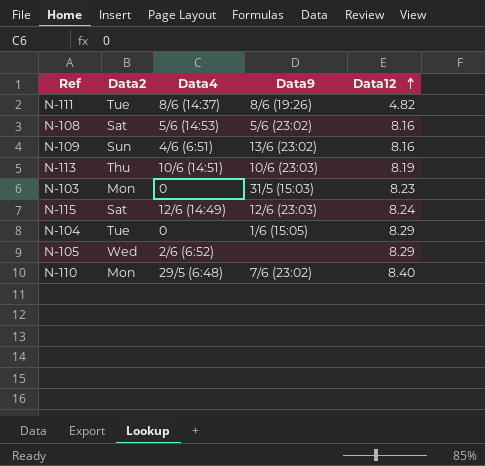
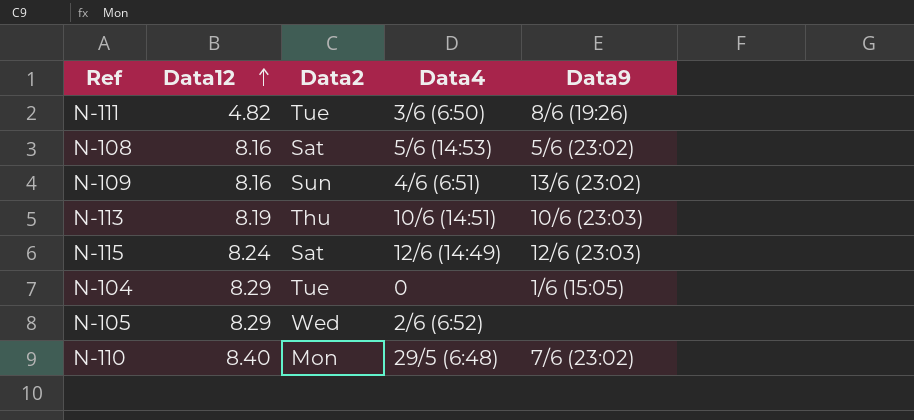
column Data12 | position: 5 -> 2
row N-103: Mon | 0 | 31/5 (15:03) | 8.23 -> none
N-111 | Data4: 8/6 (14:37) -> 3/6 (6:50)

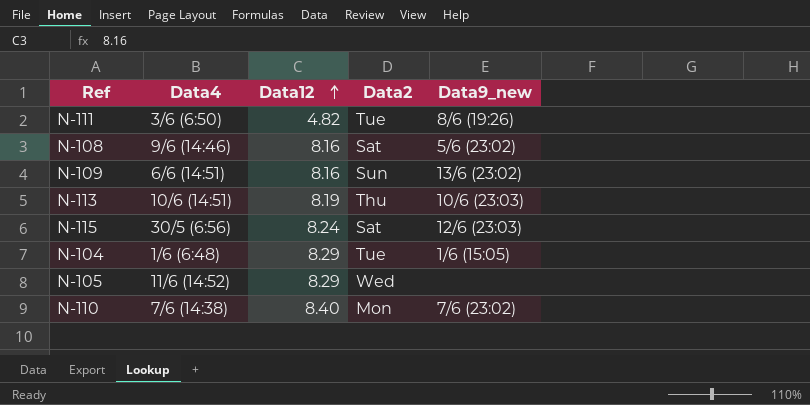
column Data4 | position: 4 -> 2
column name: Data9 -> Data9_new
N-108 | Data4: 5/6 (14:53) -> 9/6 (14:46)
N-109 | Data4: 4/6 (6:51) -> 6/6 (14:51)
N-115 | Data4: 12/6 (14:49) -> 30/5 (6:56)
N-104 | Data4: 0 -> 1/6 (6:48)
N-105 | Data4: 2/6 (6:52) -> 11/6 (14:52)
N-110 | Data4: 29/5 (6:48) -> 7/6 (14:38)

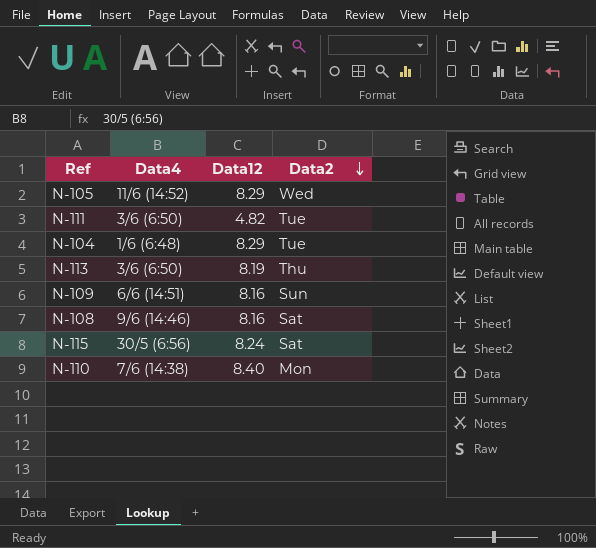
row order: Data12 ascending -> Data2 descending
column Data9_new | position: 5 -> none
N-113 | Data4: 10/6 (14:51) -> 3/6 (6:50)

